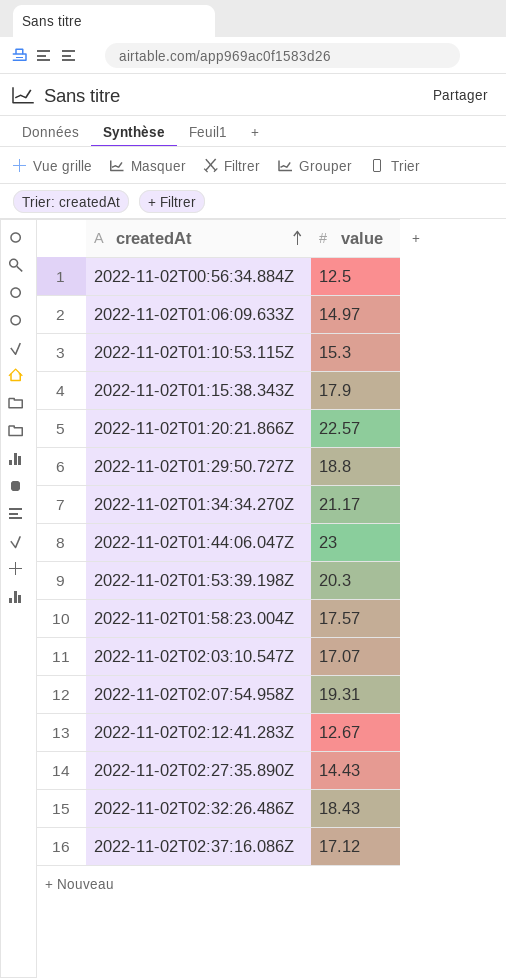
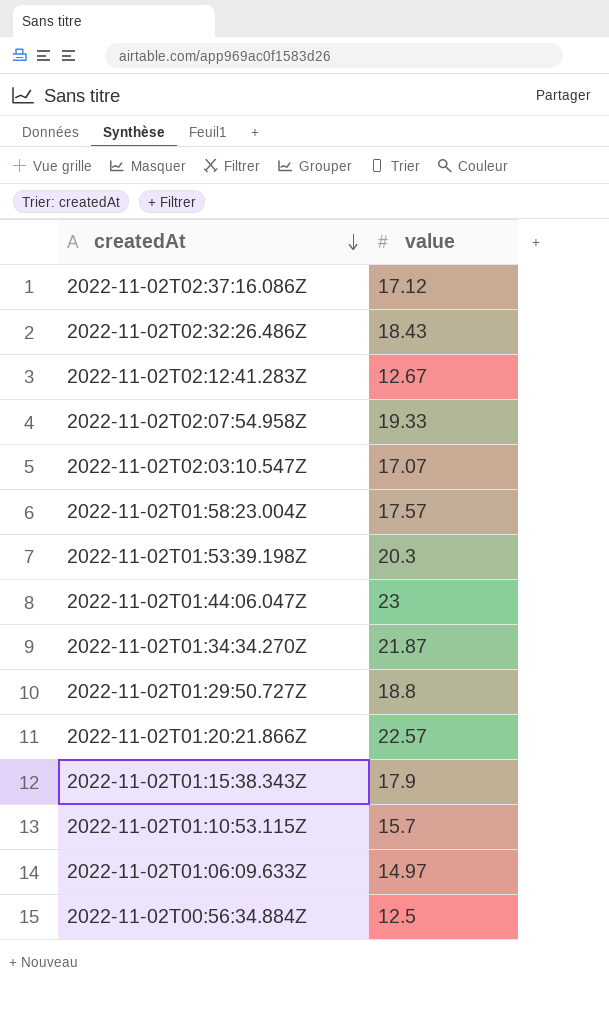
row order: createdAt ascending -> createdAt descending
row 2022-11-02T02:27:35.890Z: 14.43 -> none
2022-11-02T02:07:54.958Z | value: 19.31 -> 19.33
2022-11-02T01:34:34.270Z | value: 21.17 -> 21.87
2022-11-02T01:10:53.115Z | value: 15.3 -> 15.7

